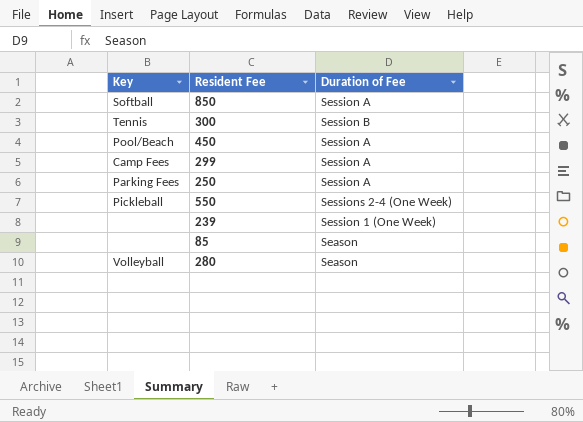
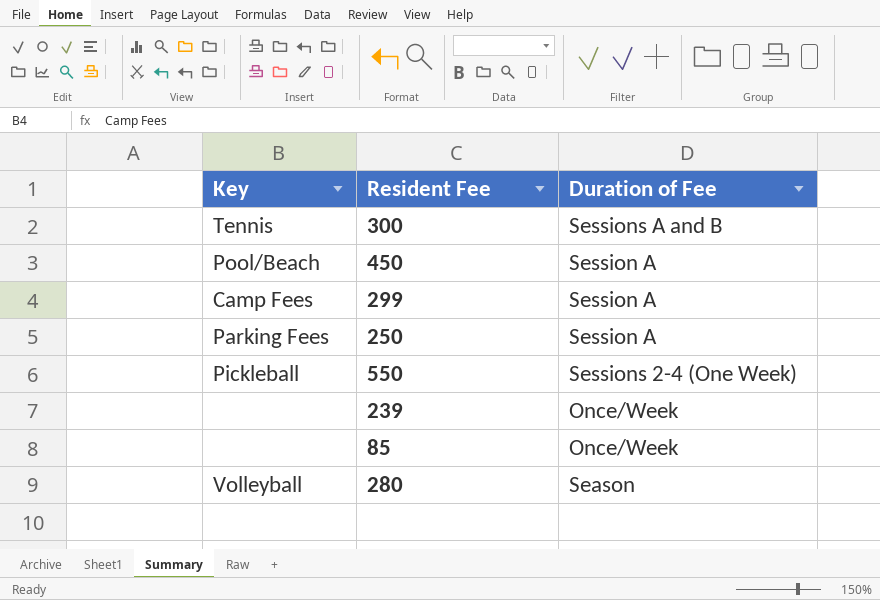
row 850: Softball | Session A -> none
300 | Duration of Fee: Session B -> Sessions A and B
239 | Duration of Fee: Session 1 (One Week) -> Once/Week
85 | Duration of Fee: Season -> Once/Week

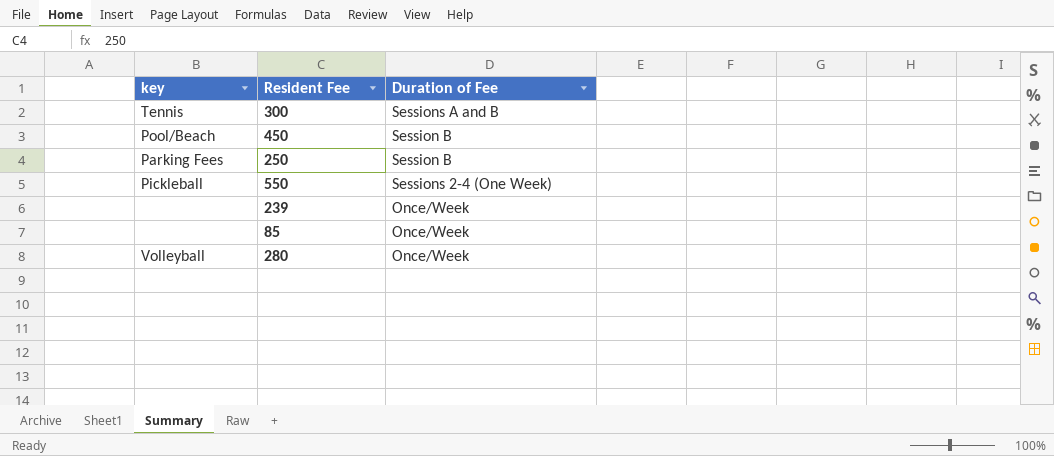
column name: Key -> key
row 299: Camp Fees | Session A -> none
450 | Duration of Fee: Session A -> Session B
250 | Duration of Fee: Session A -> Session B
280 | Duration of Fee: Season -> Once/Week

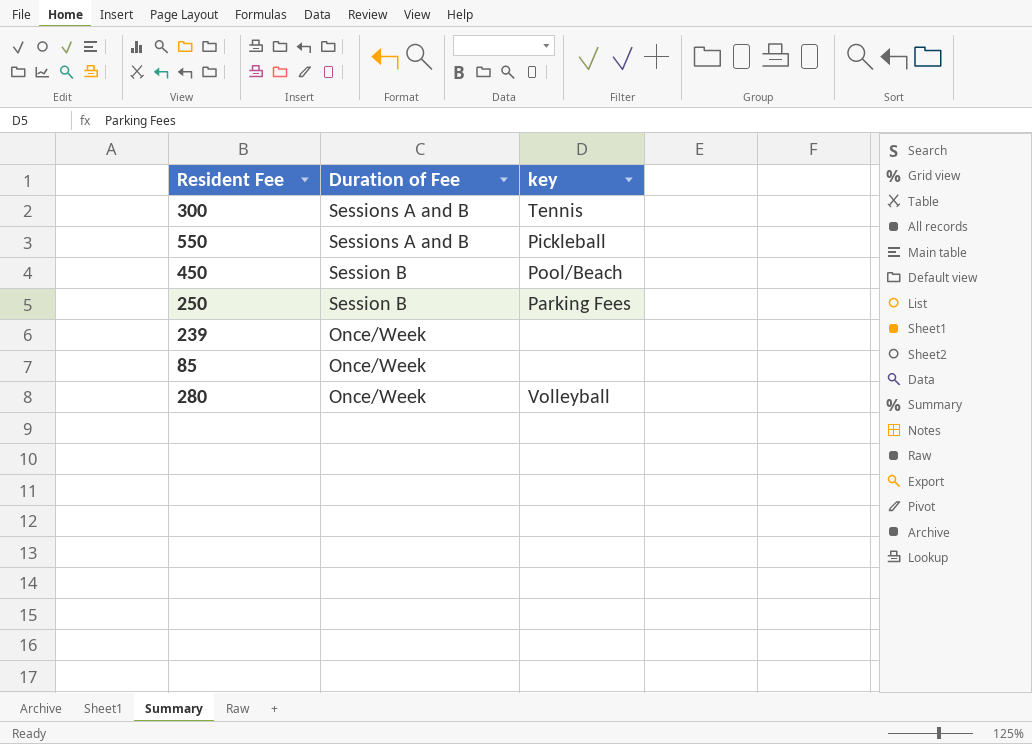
row order: none -> Duration of Fee descending
column key | position: 1 -> 3
550 | Duration of Fee: Sessions 2-4 (One Week) -> Sessions A and B

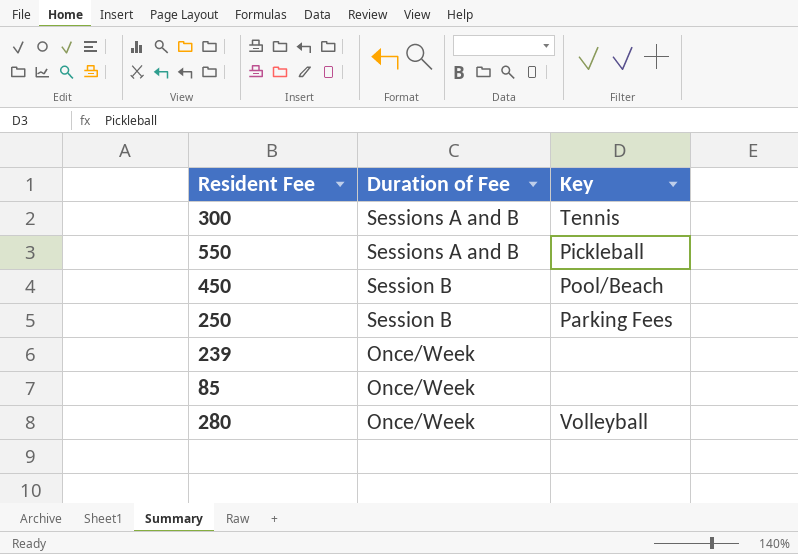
column name: key -> Key

